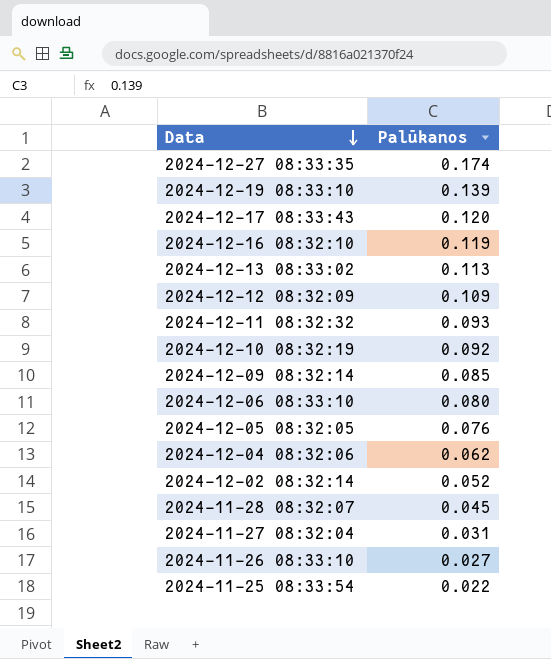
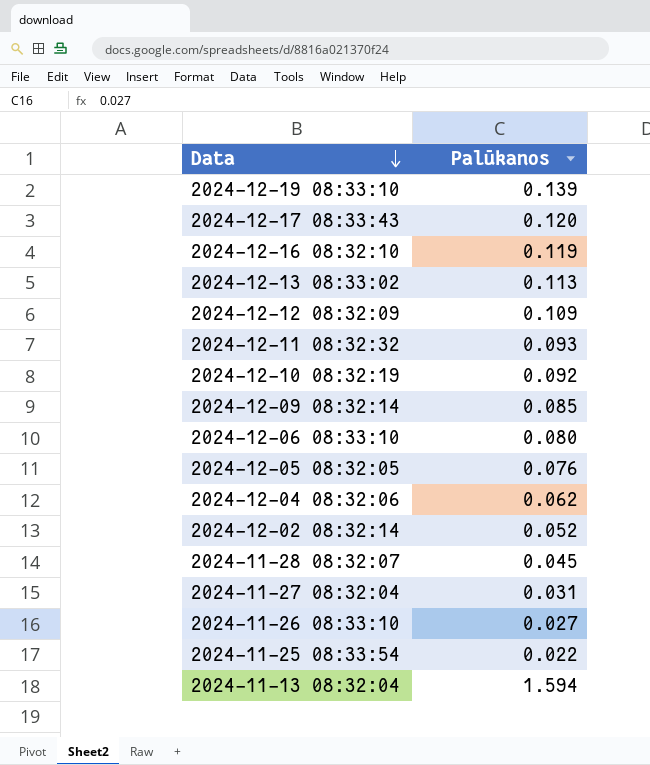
row 2024-12-27 08:33:35: 0.174 -> none
row 2024-11-13 08:32:04: none -> 1.594

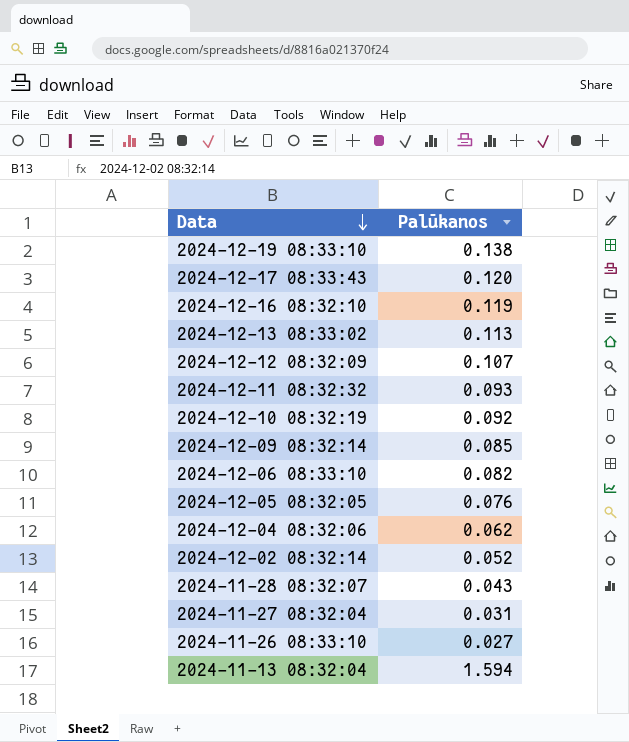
row 2024-11-25 08:33:54: 0.022 -> none
2024-12-19 08:33:10 | Palūkanos: 0.139 -> 0.138
2024-12-12 08:32:09 | Palūkanos: 0.109 -> 0.107
2024-12-06 08:33:10 | Palūkanos: 0.080 -> 0.082
2024-11-28 08:32:07 | Palūkanos: 0.045 -> 0.043

